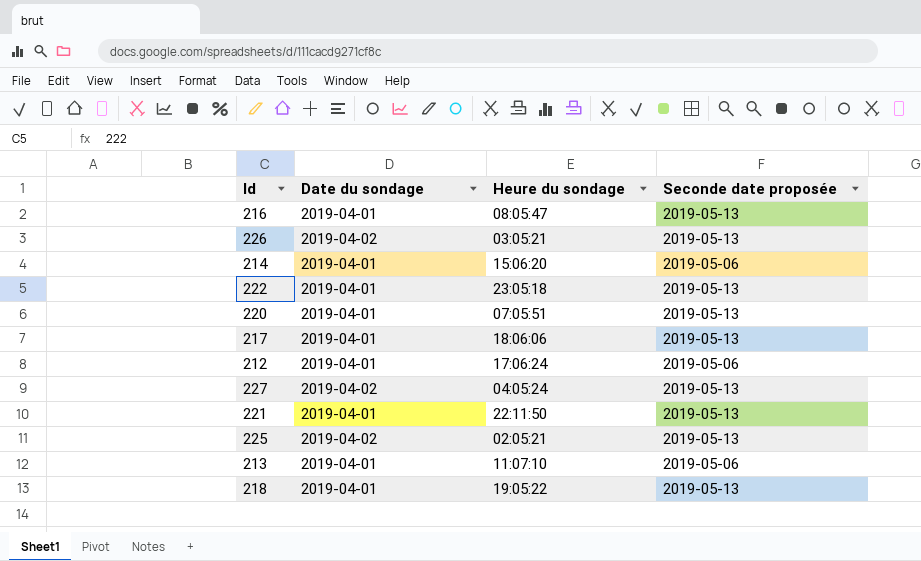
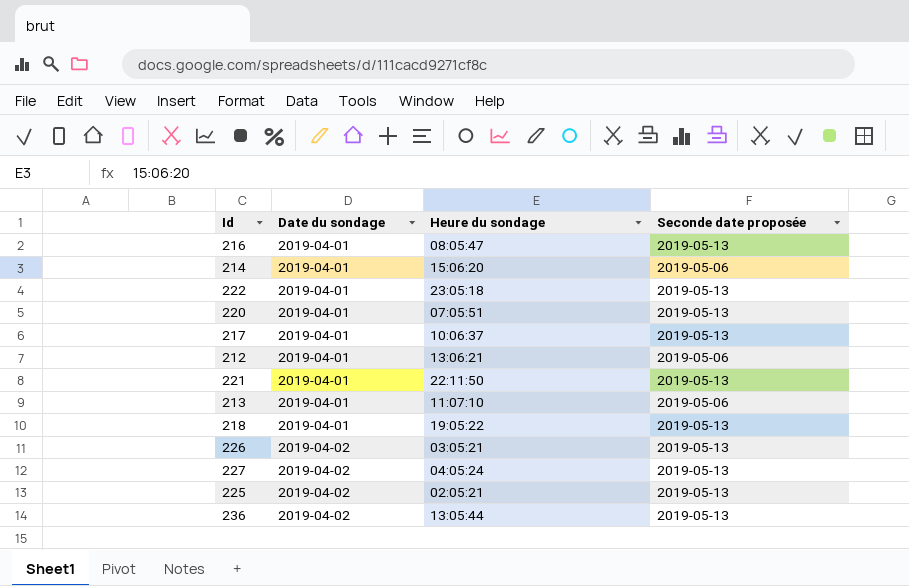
row order: none -> Date du sondage ascending
217 | Heure du sondage: 18:06:06 -> 10:06:37
212 | Heure du sondage: 17:06:24 -> 13:06:21
row 236: none -> 2019-04-02 | 13:05:44 | 2019-05-13

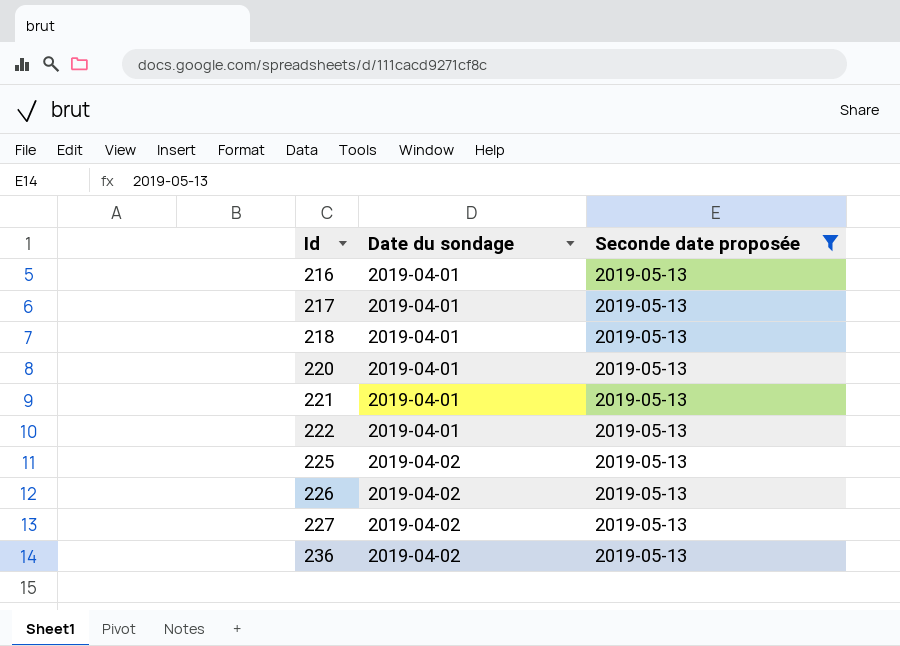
filter: none -> Seconde date proposée = 2019-05-13
row order: Date du sondage ascending -> Id ascending
column Heure du sondage | position: 3 -> none

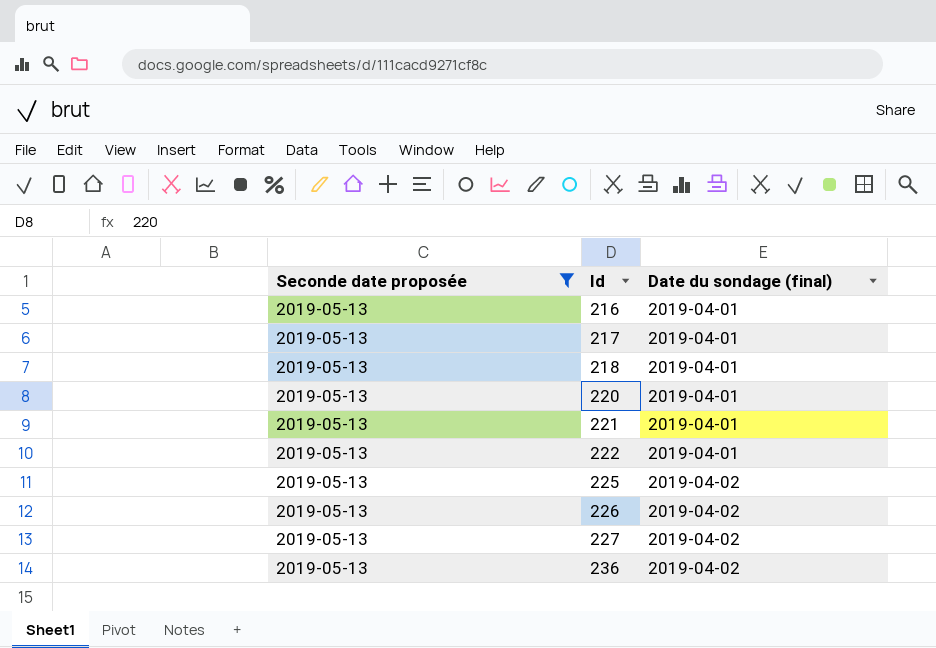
column Seconde date proposée | position: 3 -> 1
column name: Date du sondage -> Date du sondage (final)

